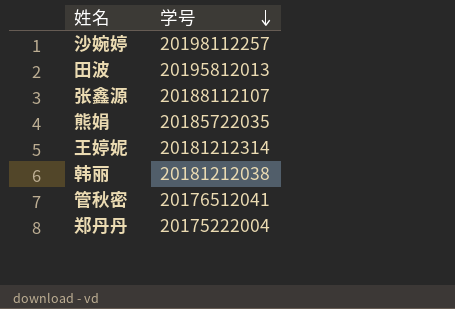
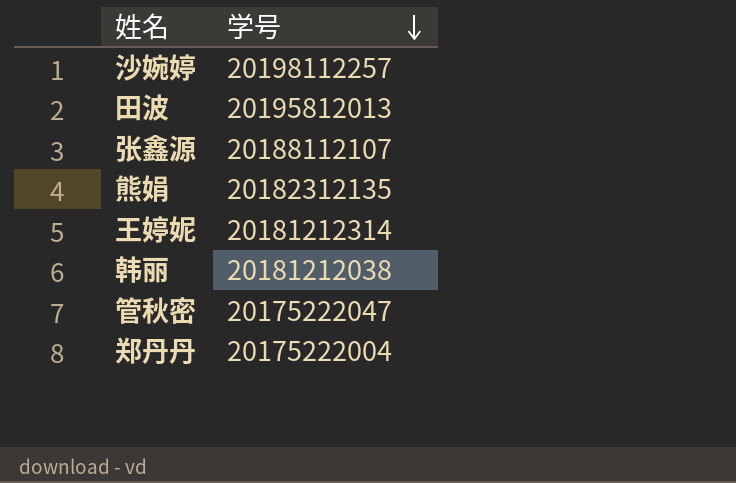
熊娟 | 学号: 20185722035 -> 20182312135
管秋密 | 学号: 20176512041 -> 20175222047

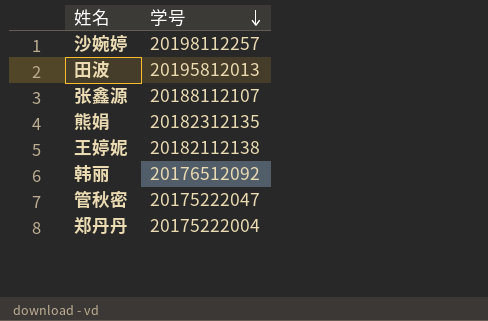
王婷妮 | 学号: 20181212314 -> 20182112138
韩丽 | 学号: 20181212038 -> 20176512092

